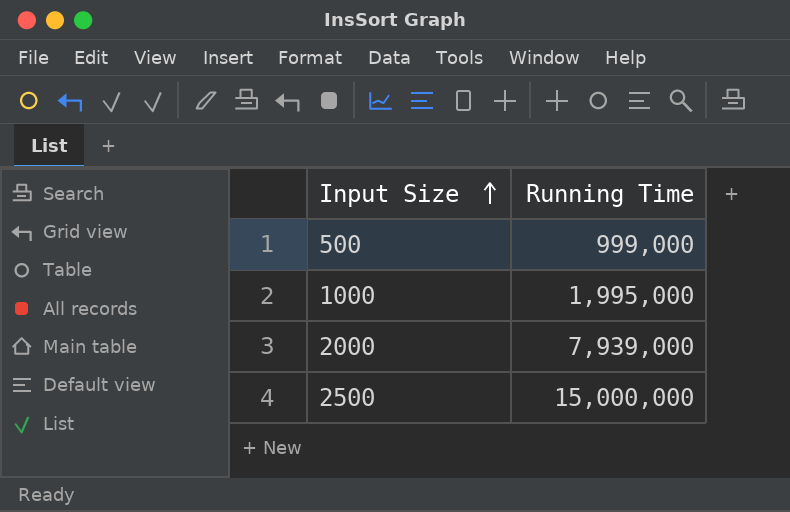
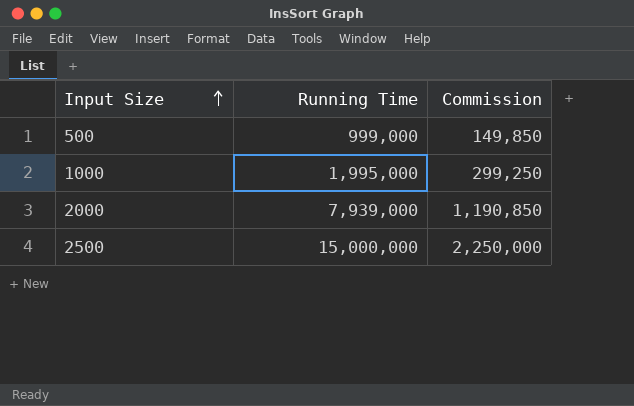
column Commission | formula: none -> [Running Time] * 0.15

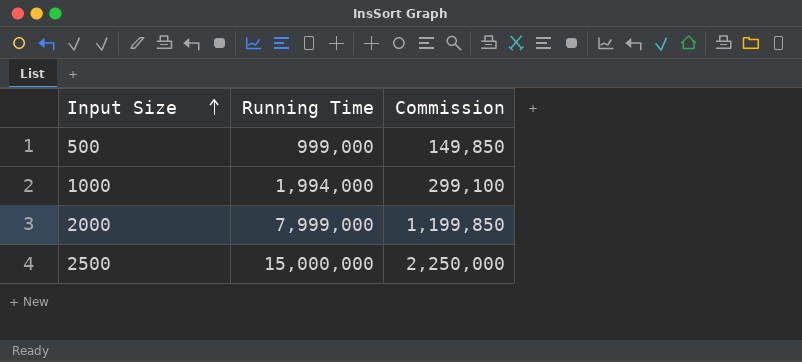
1000 | Running Time: 1,995,000 -> 1,994,000
1000 | Commission: 299,250 -> 299,100
2000 | Running Time: 7,939,000 -> 7,999,000
2000 | Commission: 1,190,850 -> 1,199,850

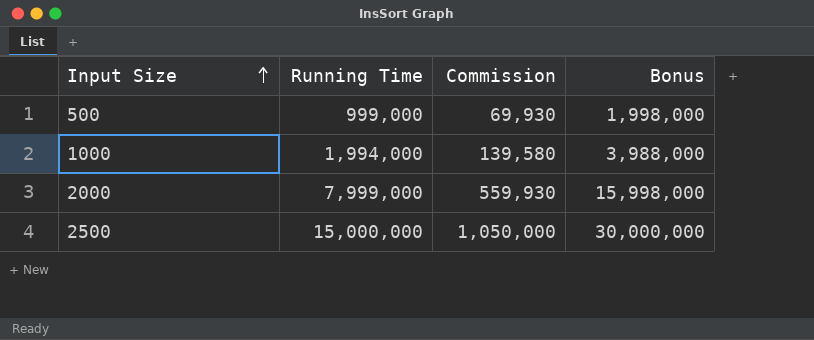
column Commission | formula: [Running Time] * 0.15 -> [Running Time] * 0.07
column Bonus | formula: none -> [Running Time] * 2

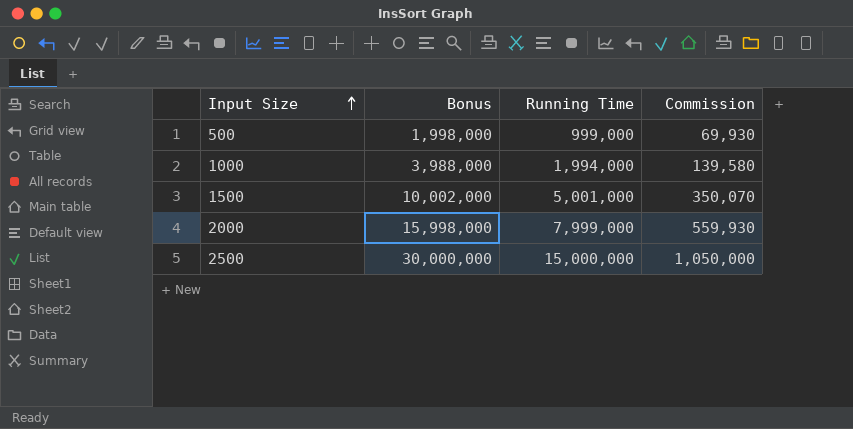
column Bonus | position: 4 -> 2
row 1500: none -> 10,002,000 | 5,001,000 | 350,070

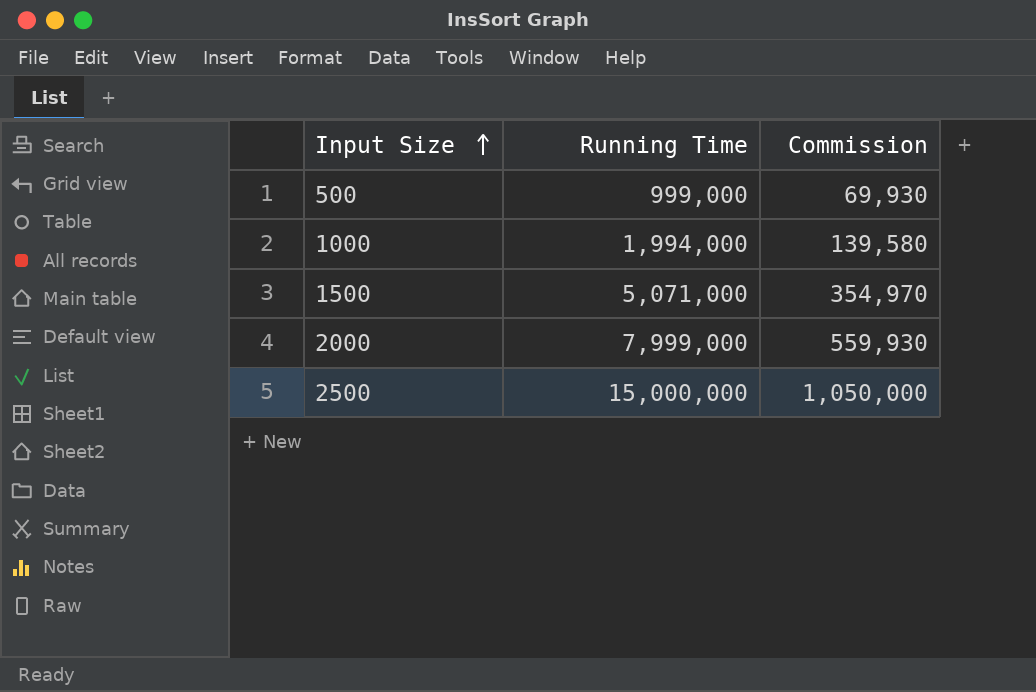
column Bonus | formula: [Running Time] * 2 -> none
1500 | Running Time: 5,001,000 -> 5,071,000
1500 | Commission: 350,070 -> 354,970

